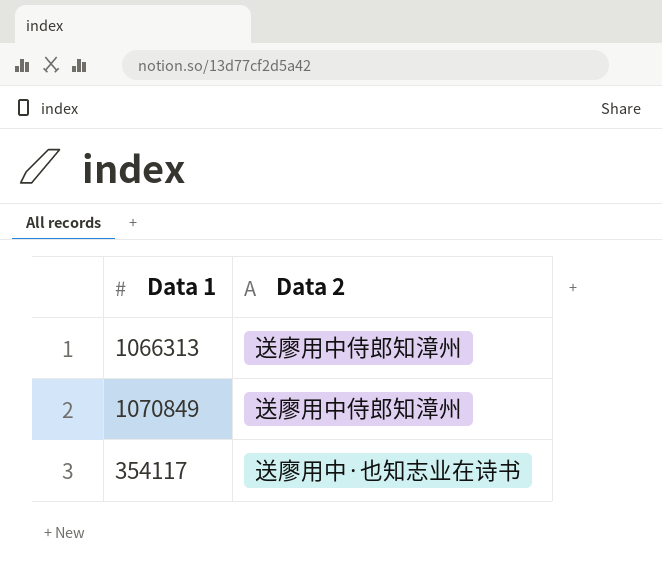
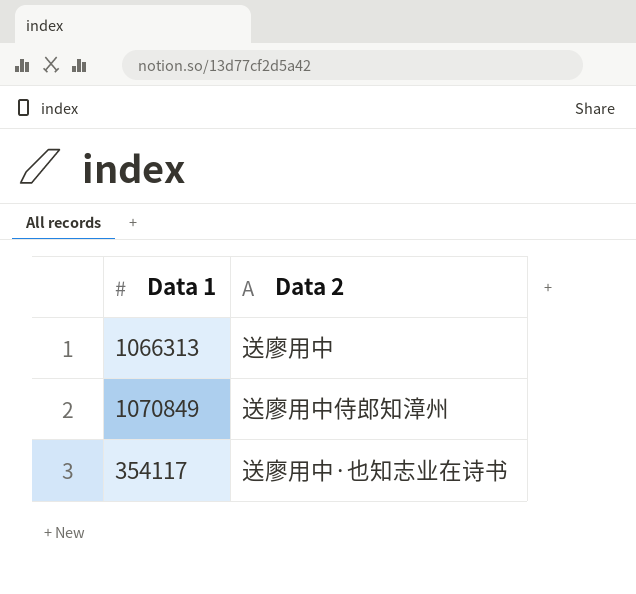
1066313 | Data 2: 送廖用中侍郎知漳州 -> 送廖用中

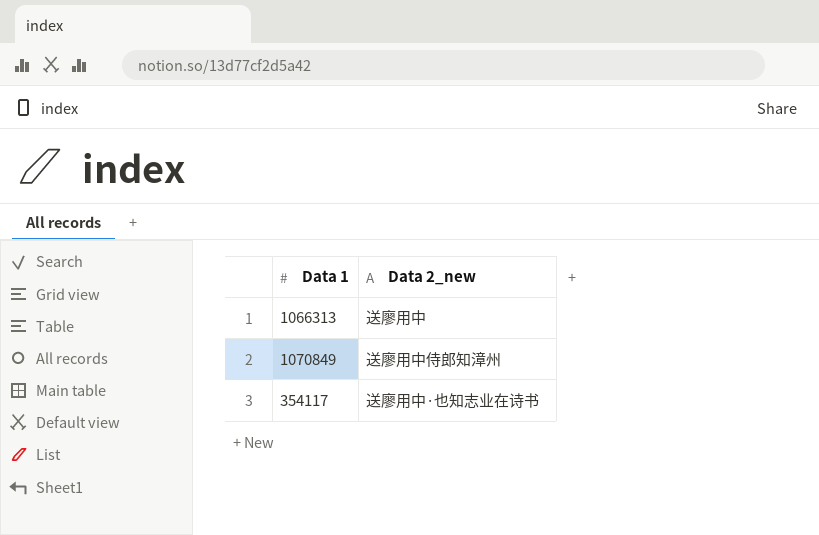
column name: Data 2 -> Data 2_new

